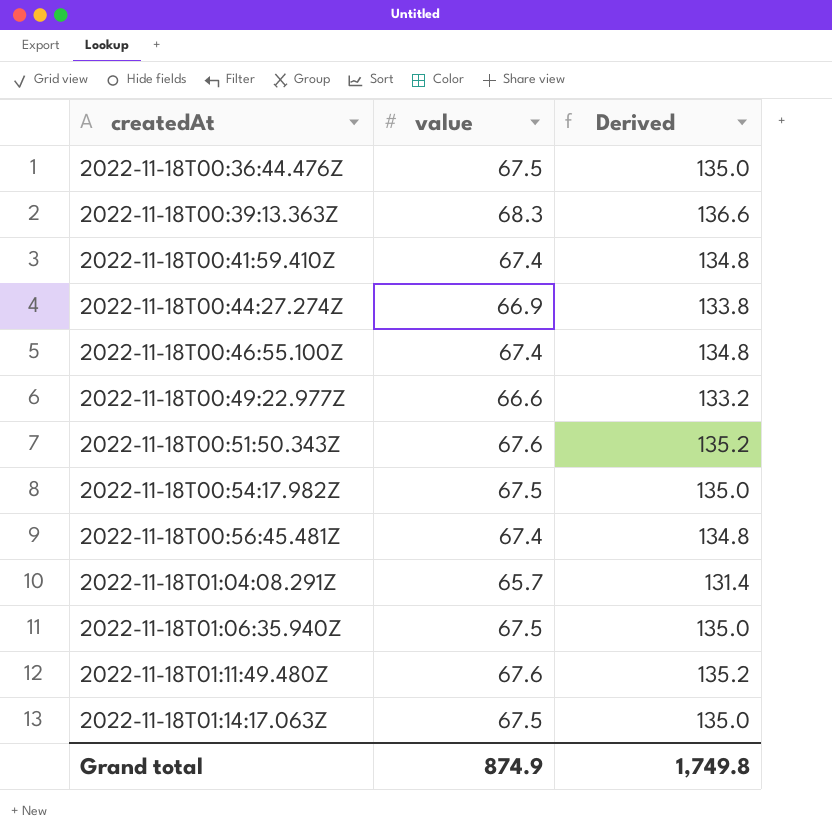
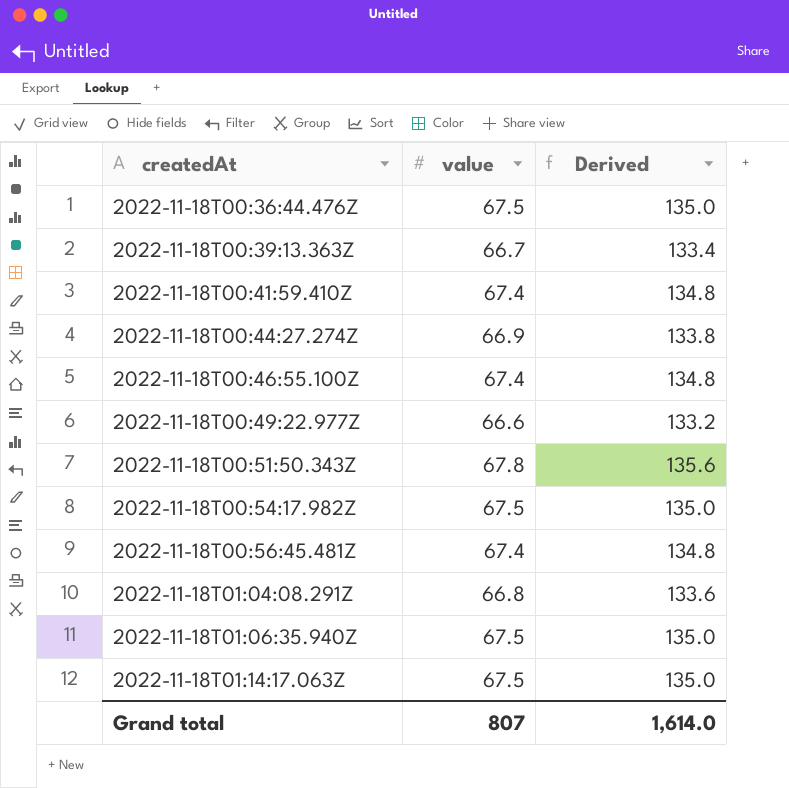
row 2022-11-18T01:11:49.480Z: 67.6 | 135.2 -> none
2022-11-18T00:39:13.363Z | value: 68.3 -> 66.7
2022-11-18T00:39:13.363Z | Derived: 136.6 -> 133.4
2022-11-18T00:51:50.343Z | value: 67.6 -> 67.8
2022-11-18T00:51:50.343Z | Derived: 135.2 -> 135.6
2022-11-18T01:04:08.291Z | value: 65.7 -> 66.8
2022-11-18T01:04:08.291Z | Derived: 131.4 -> 133.6
Grand total | value: 874.9 -> 807
Grand total | Derived: 1,749.8 -> 1,614.0

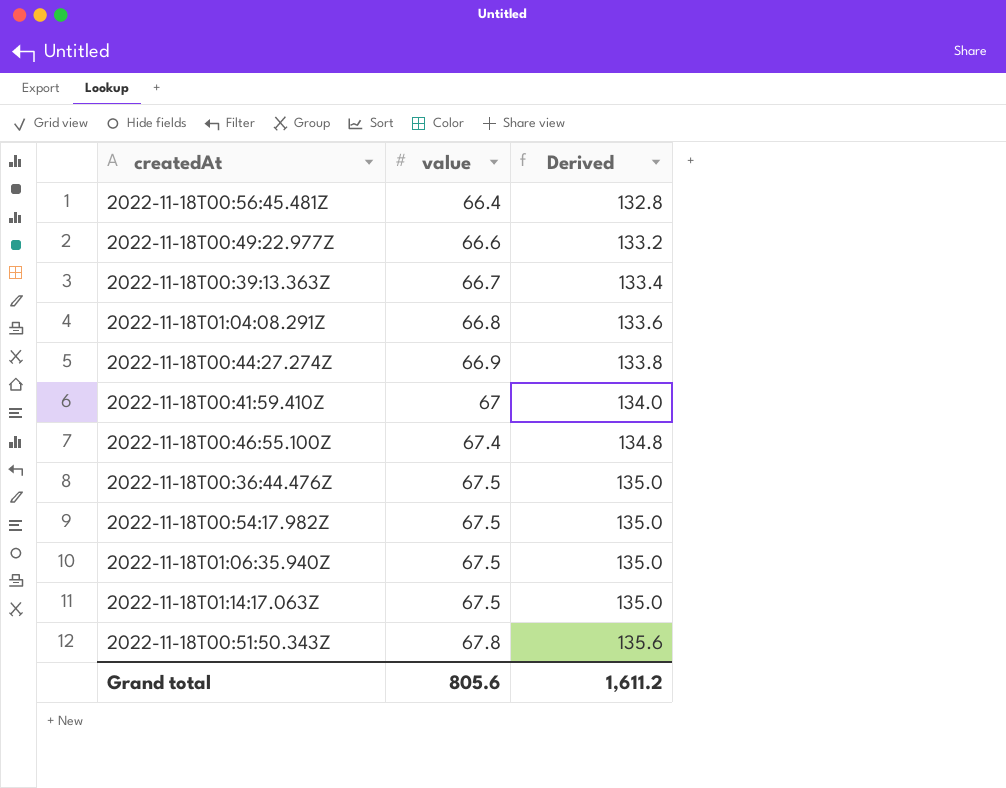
row order: createdAt ascending -> value ascending
2022-11-18T00:56:45.481Z | value: 67.4 -> 66.4
2022-11-18T00:56:45.481Z | Derived: 134.8 -> 132.8
2022-11-18T00:41:59.410Z | value: 67.4 -> 67
2022-11-18T00:41:59.410Z | Derived: 134.8 -> 134.0
Grand total | value: 807 -> 805.6
Grand total | Derived: 1,614.0 -> 1,611.2

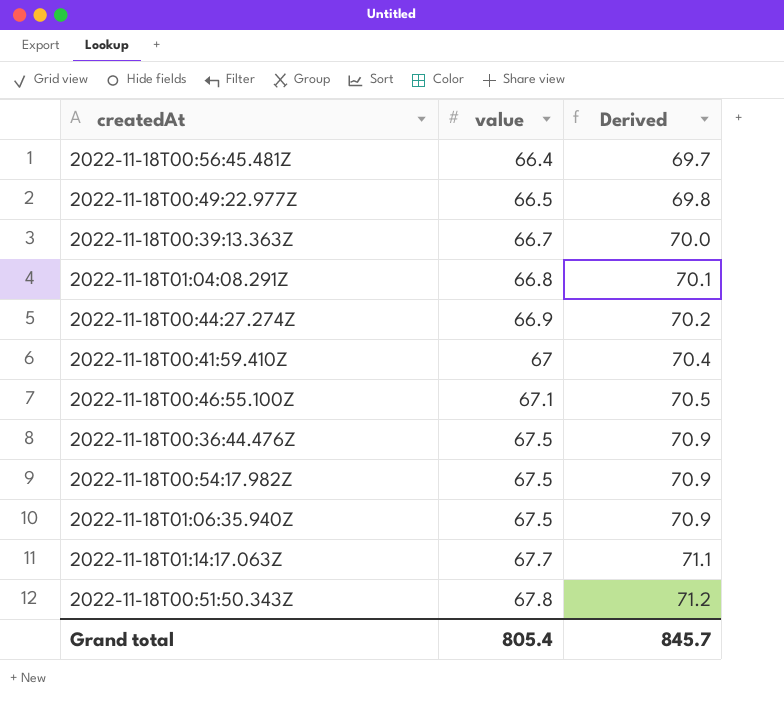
column Derived | formula: [value] * 2 -> [value] * 1.05
2022-11-18T00:49:22.977Z | value: 66.6 -> 66.5
2022-11-18T00:46:55.100Z | value: 67.4 -> 67.1
2022-11-18T01:14:17.063Z | value: 67.5 -> 67.7
Grand total | value: 805.6 -> 805.4
Grand total | Derived: 1,611.2 -> 845.7

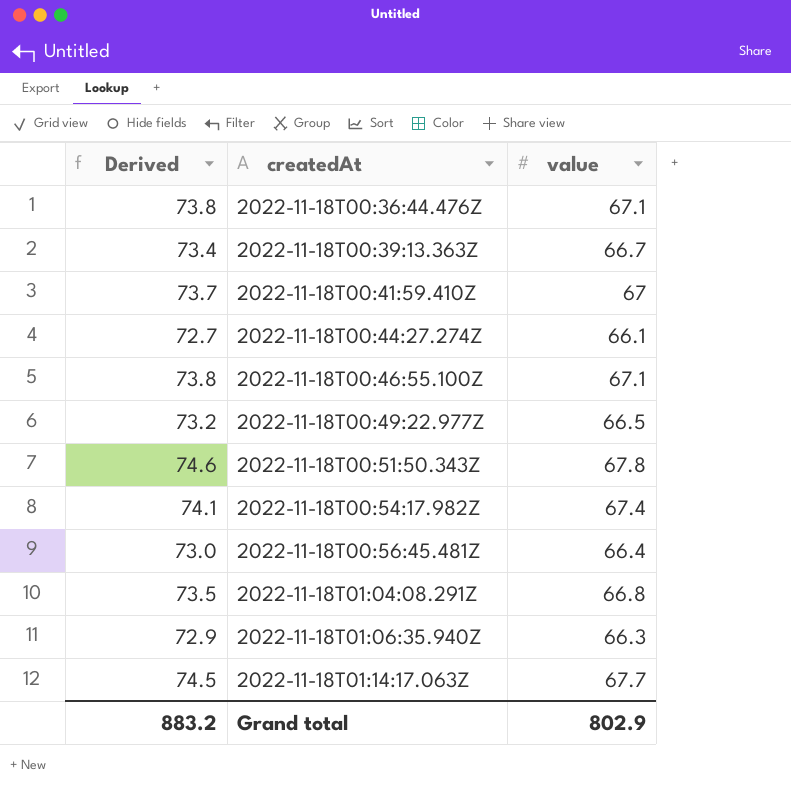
row order: value ascending -> createdAt ascending
column Derived | formula: [value] * 1.05 -> [value] * 1.1
column Derived | position: 3 -> 1
2022-11-18T00:36:44.476Z | value: 67.5 -> 67.1
2022-11-18T00:44:27.274Z | value: 66.9 -> 66.1
2022-11-18T00:54:17.982Z | value: 67.5 -> 67.4
2022-11-18T01:06:35.940Z | value: 67.5 -> 66.3
Grand total | Derived: 845.7 -> 883.2
Grand total | value: 805.4 -> 802.9

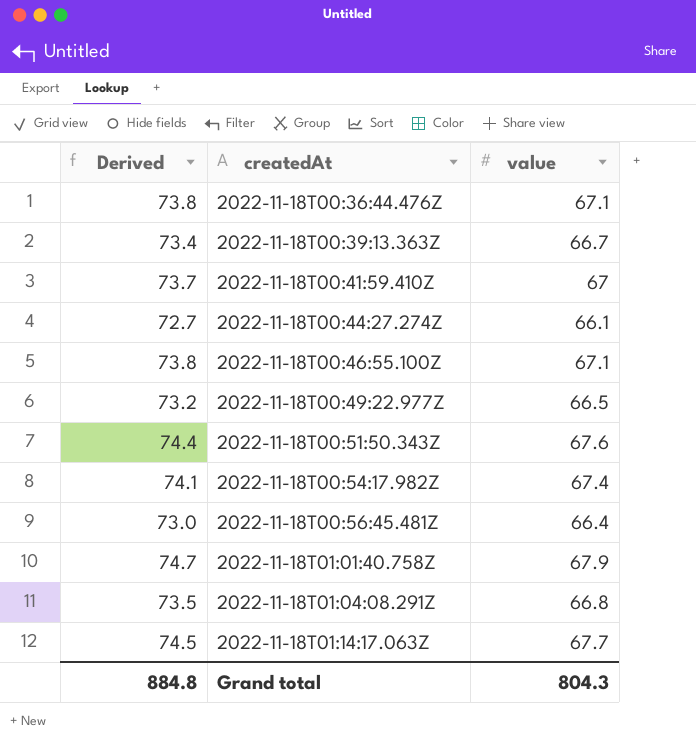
row 2022-11-18T01:06:35.940Z: 72.9 | 66.3 -> none
2022-11-18T00:51:50.343Z | Derived: 74.6 -> 74.4
2022-11-18T00:51:50.343Z | value: 67.8 -> 67.6
row 2022-11-18T01:01:40.758Z: none -> 74.7 | 67.9
Grand total | Derived: 883.2 -> 884.8
Grand total | value: 802.9 -> 804.3

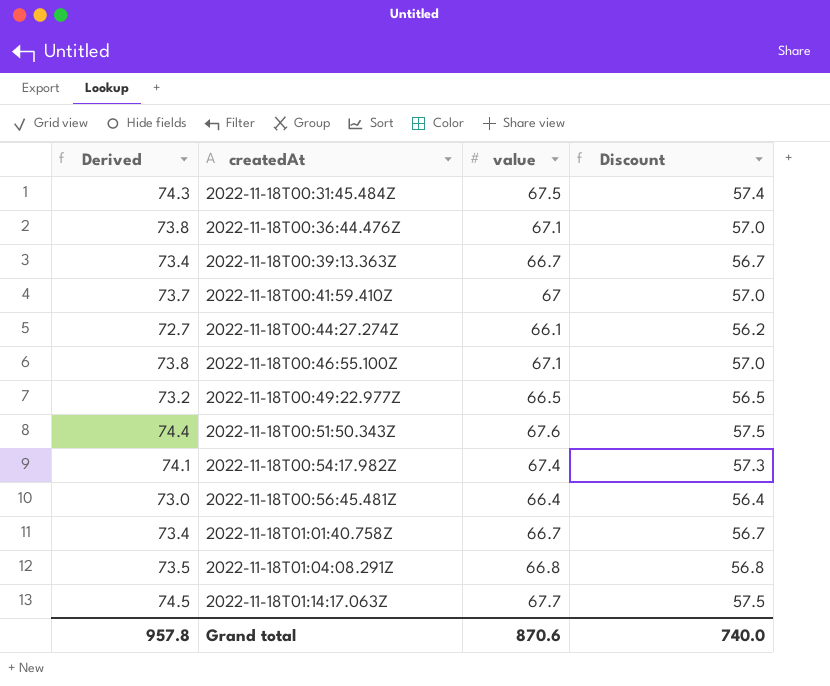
column Discount | formula: none -> [value] * 0.85
row 2022-11-18T00:31:45.484Z: none -> 74.3 | 67.5 | 57.4
2022-11-18T01:01:40.758Z | Derived: 74.7 -> 73.4
2022-11-18T01:01:40.758Z | value: 67.9 -> 66.7
Grand total | Derived: 884.8 -> 957.8
Grand total | value: 804.3 -> 870.6

